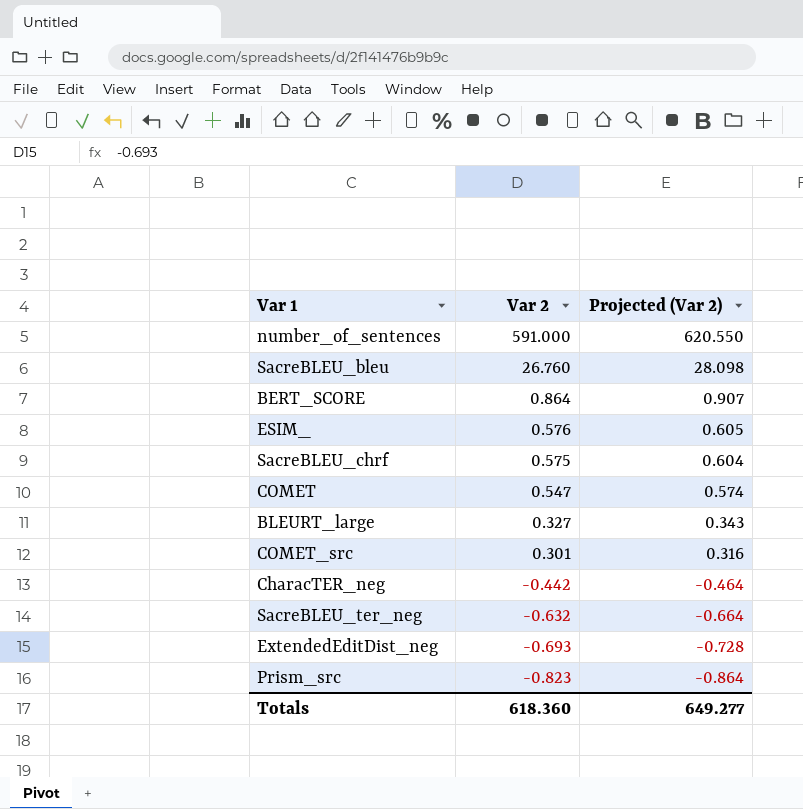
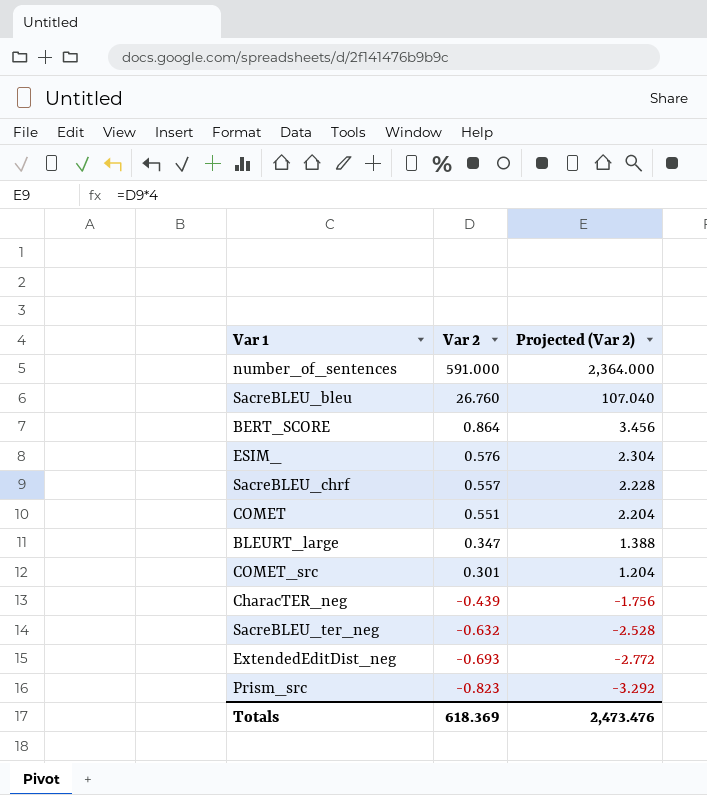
column Projected (Var 2) | formula: [Var 2] * 1.05 -> [Var 2] * 4
SacreBLEU_chrf | Var 2: 0.575 -> 0.557
COMET | Var 2: 0.547 -> 0.551
BLEURT_large | Var 2: 0.327 -> 0.347
CharacTER_neg | Var 2: -0.442 -> -0.439
Totals | Var 2: 618.360 -> 618.369
Totals | Projected (Var 2): 649.277 -> 2,473.476

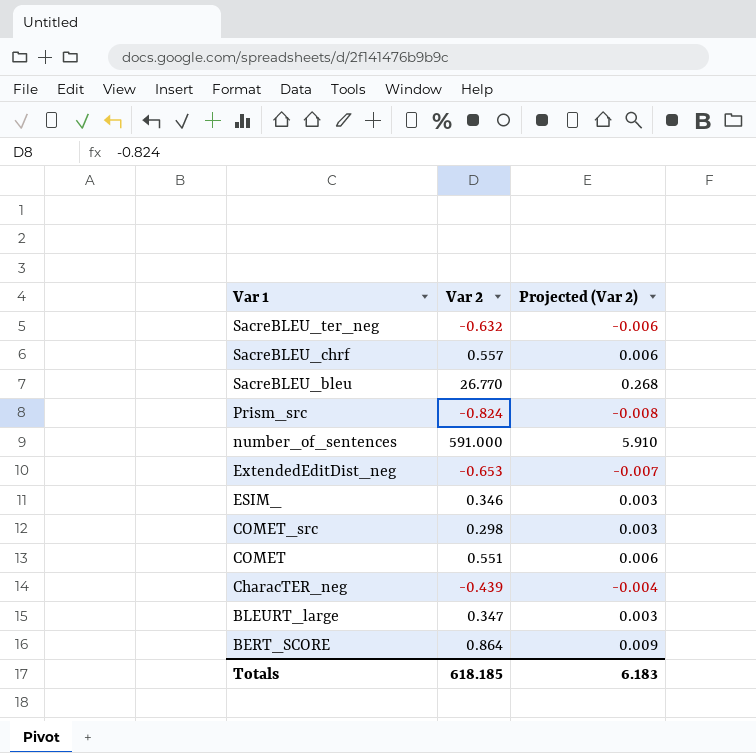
row order: Var 2 descending -> Var 1 descending
column Projected (Var 2) | formula: [Var 2] * 4 -> [Var 2] * 0.01
SacreBLEU_bleu | Var 2: 26.760 -> 26.770
Prism_src | Var 2: -0.823 -> -0.824
ExtendedEditDist_neg | Var 2: -0.693 -> -0.653
ESIM_ | Var 2: 0.576 -> 0.346
COMET_src | Var 2: 0.301 -> 0.298
Totals | Var 2: 618.369 -> 618.185
Totals | Projected (Var 2): 2,473.476 -> 6.183

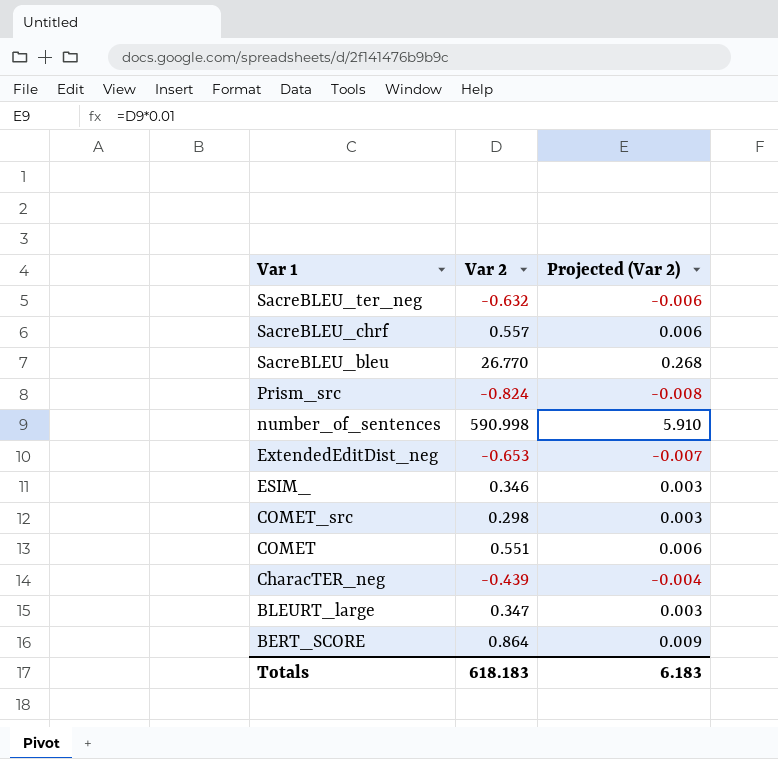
number_of_sentences | Var 2: 591.000 -> 590.998
Totals | Var 2: 618.185 -> 618.183

